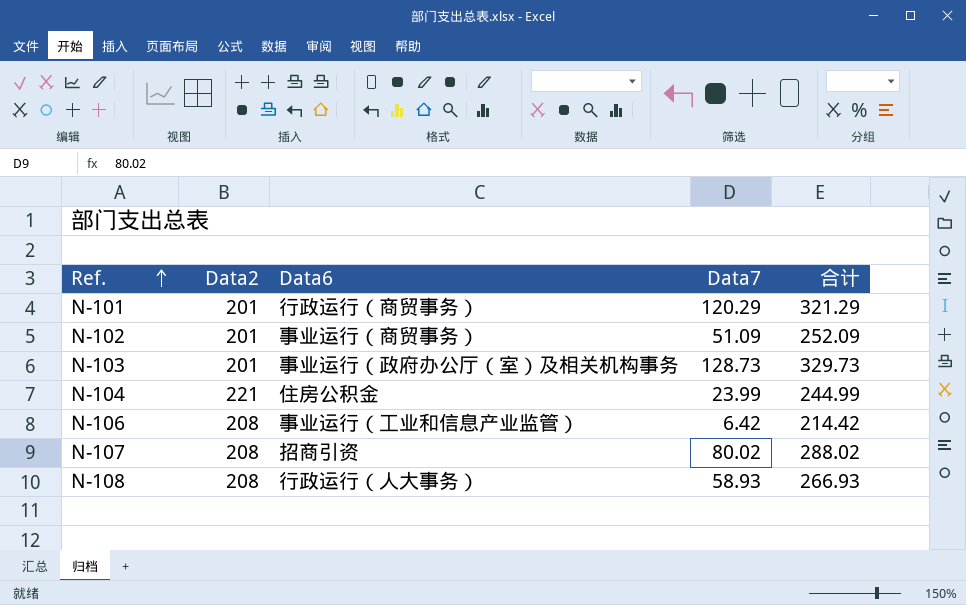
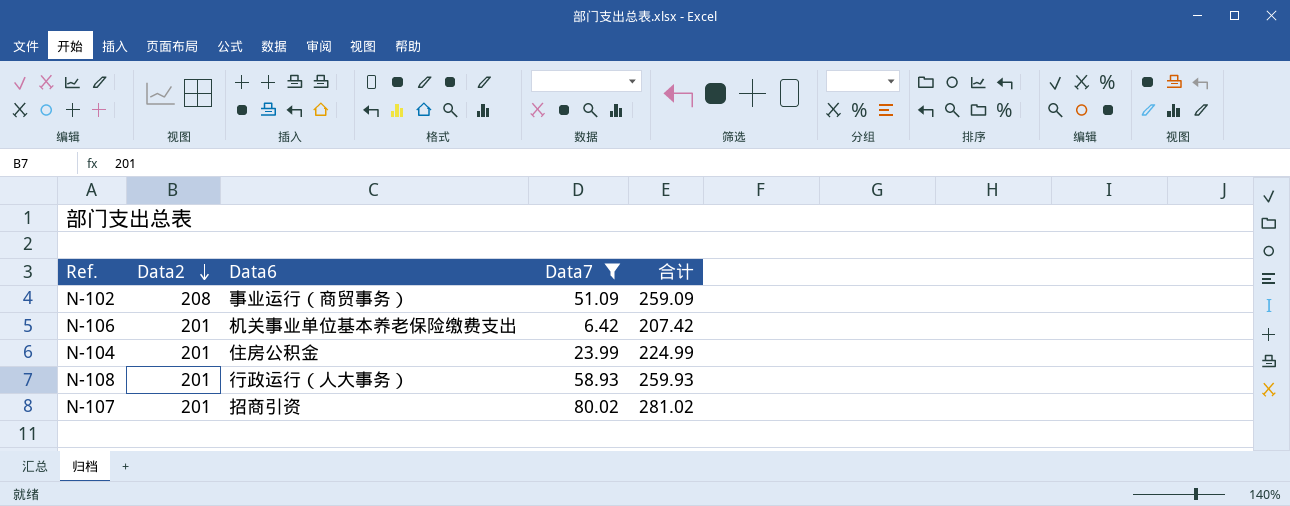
filter: none -> Data7 <= 80.02
row order: Ref. ascending -> Data2 descending
N-102 | Data2: 201 -> 208
N-102 | 合计: 252.09 -> 259.09
N-106 | Data2: 208 -> 201
N-106 | Data6: 事业运行（工业和信息产业监管） -> 机关事业单位基本养老保险缴费支出
N-106 | 合计: 214.42 -> 207.42
N-104 | Data2: 221 -> 201
N-104 | 合计: 244.99 -> 224.99
N-108 | Data2: 208 -> 201
N-108 | 合计: 266.93 -> 259.93
N-107 | Data2: 208 -> 201
N-107 | 合计: 288.02 -> 281.02

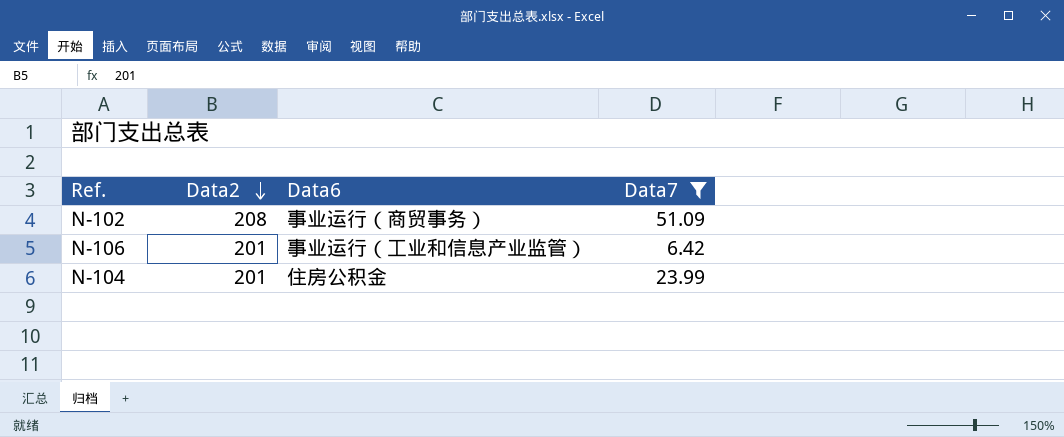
column 合计 | formula: [Data2] + [Data7] -> none
row N-108: 201 | 行政运行（人大事务） | 58.93 | 259.93 -> none
row N-107: 201 | 招商引资 | 80.02 | 281.02 -> none
N-106 | Data6: 机关事业单位基本养老保险缴费支出 -> 事业运行（工业和信息产业监管）

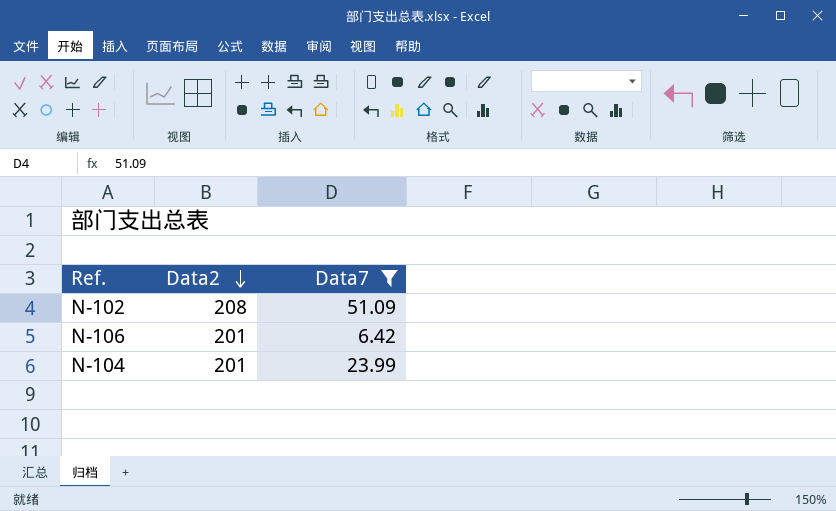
column Data6 | position: 3 -> none

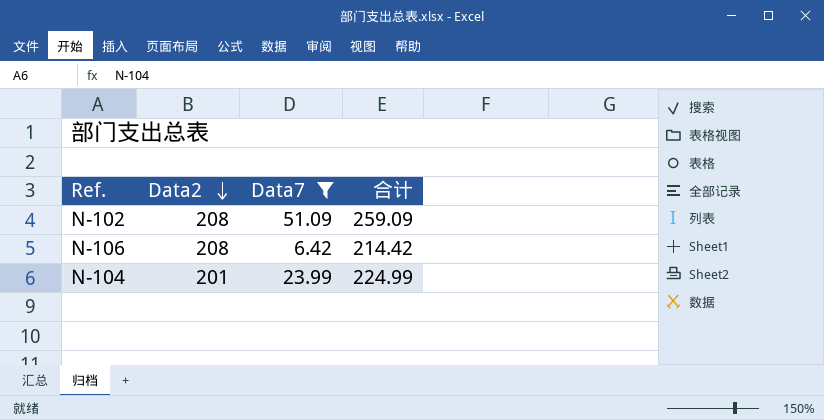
column 合计 | formula: none -> [Data2] + [Data7]
N-106 | Data2: 201 -> 208

